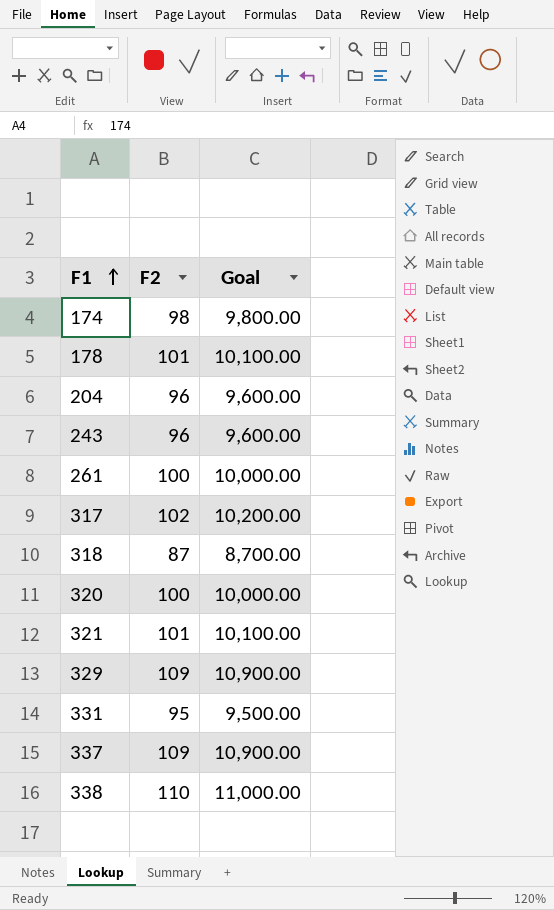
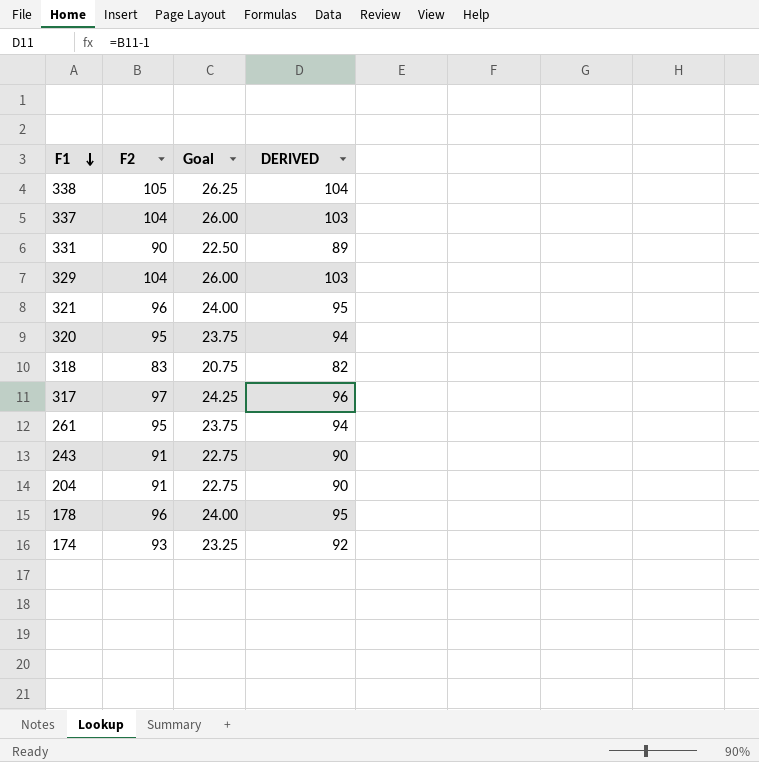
row order: F1 ascending -> F1 descending
column Goal | formula: [F2] * 100 -> [F2] * 0.25
column DERIVED | formula: none -> [F2] - 1
338 | F2: 110 -> 105
337 | F2: 109 -> 104
331 | F2: 95 -> 90
329 | F2: 109 -> 104
321 | F2: 101 -> 96
320 | F2: 100 -> 95
318 | F2: 87 -> 83
317 | F2: 102 -> 97
261 | F2: 100 -> 95
243 | F2: 96 -> 91
204 | F2: 96 -> 91
178 | F2: 101 -> 96
174 | F2: 98 -> 93

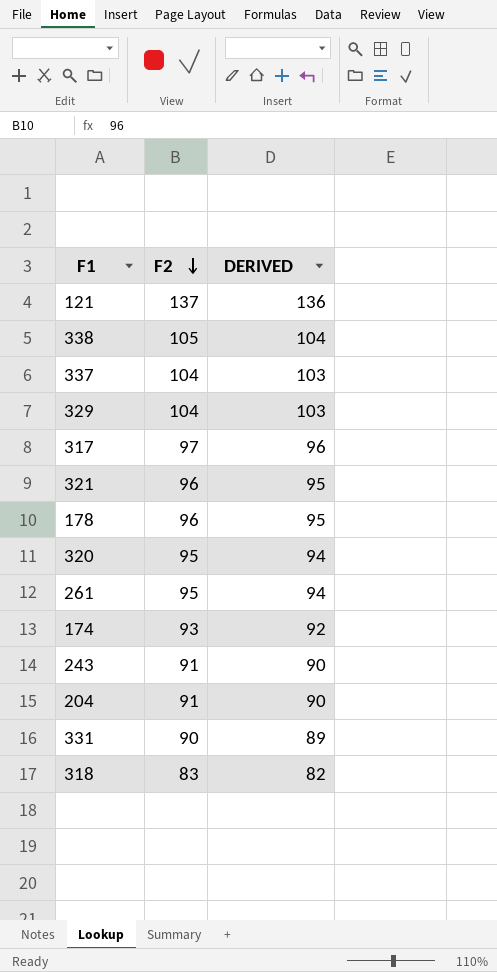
row order: F1 descending -> F2 descending
column Goal | formula: [F2] * 0.25 -> none
row 121: none -> 137 | 136

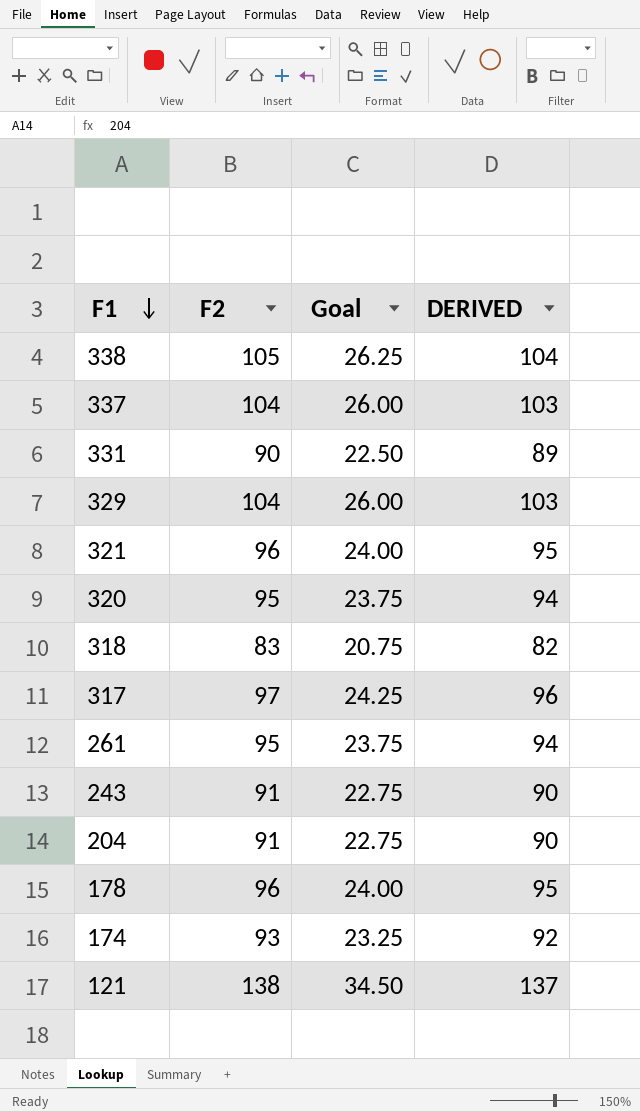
row order: F2 descending -> F1 descending
column Goal | formula: none -> [F2] * 0.25
121 | F2: 137 -> 138
121 | DERIVED: 136 -> 137

